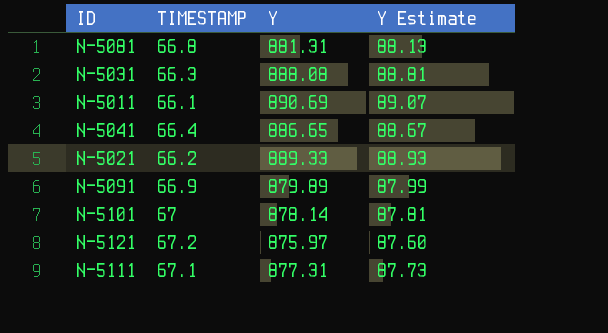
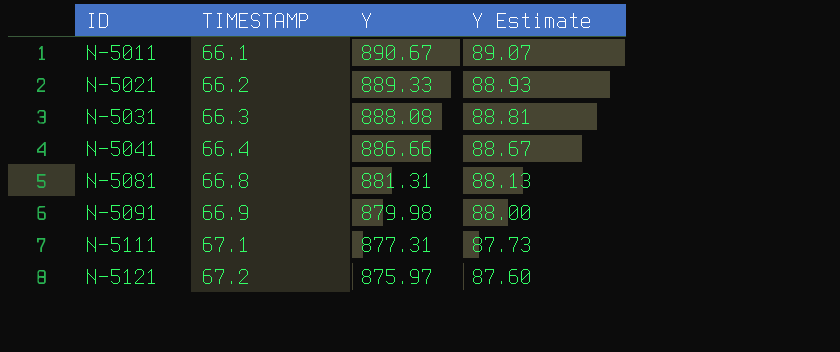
row order: none -> ID ascending
row N-5101: 67 | 878.14 | 87.81 -> none
N-5011 | Y: 890.69 -> 890.67
N-5041 | Y: 886.65 -> 886.66
N-5091 | Y: 879.89 -> 879.98
N-5091 | Y Estimate: 87.99 -> 88.00

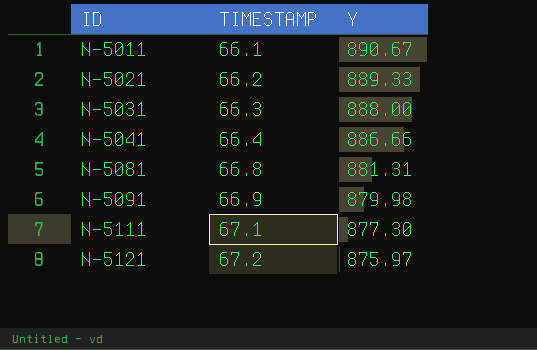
column Y Estimate | formula: [Y] * 0.1 -> none
N-5031 | Y: 888.08 -> 888.00
N-5111 | Y: 877.31 -> 877.30

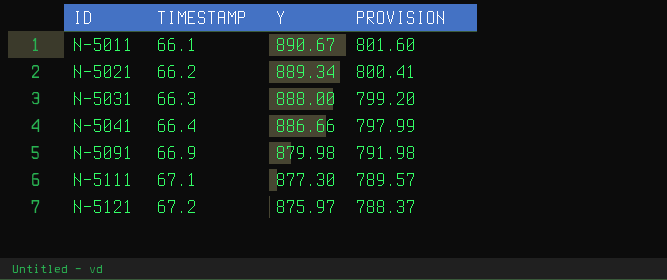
column PROVISION | formula: none -> [Y] * 0.9
row N-5081: 66.8 | 881.31 -> none
N-5021 | Y: 889.33 -> 889.34

